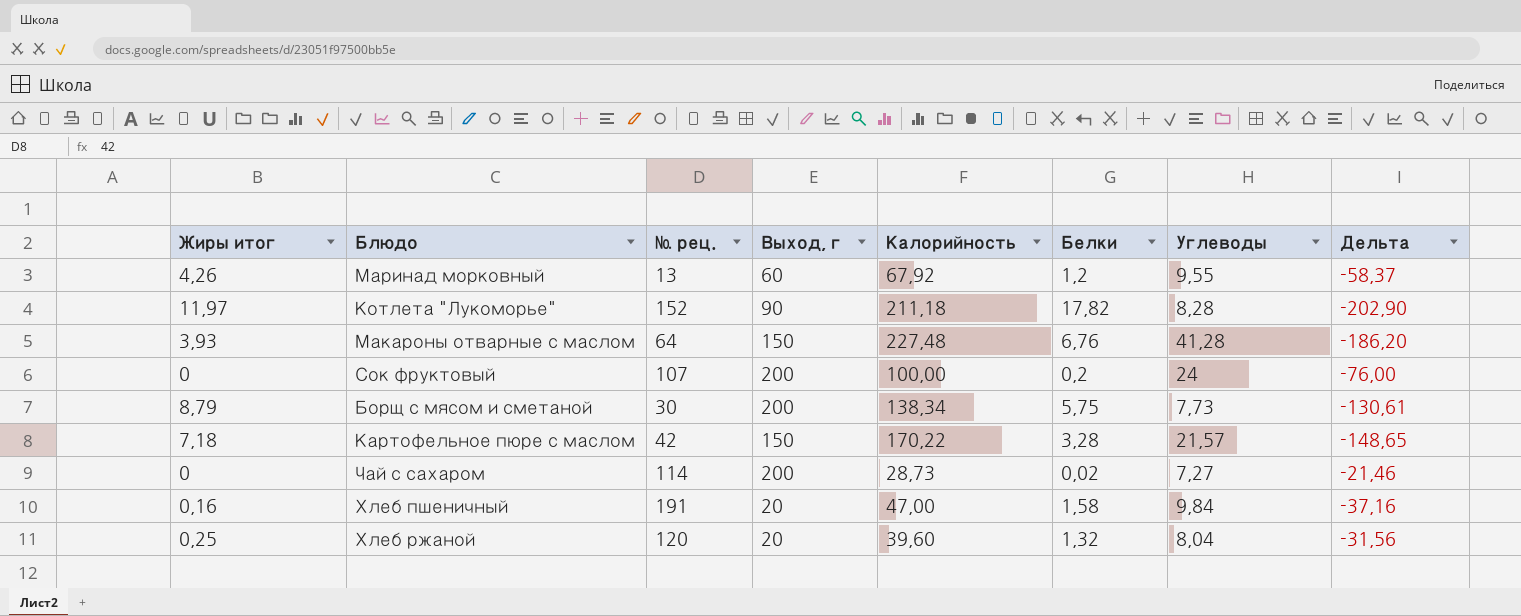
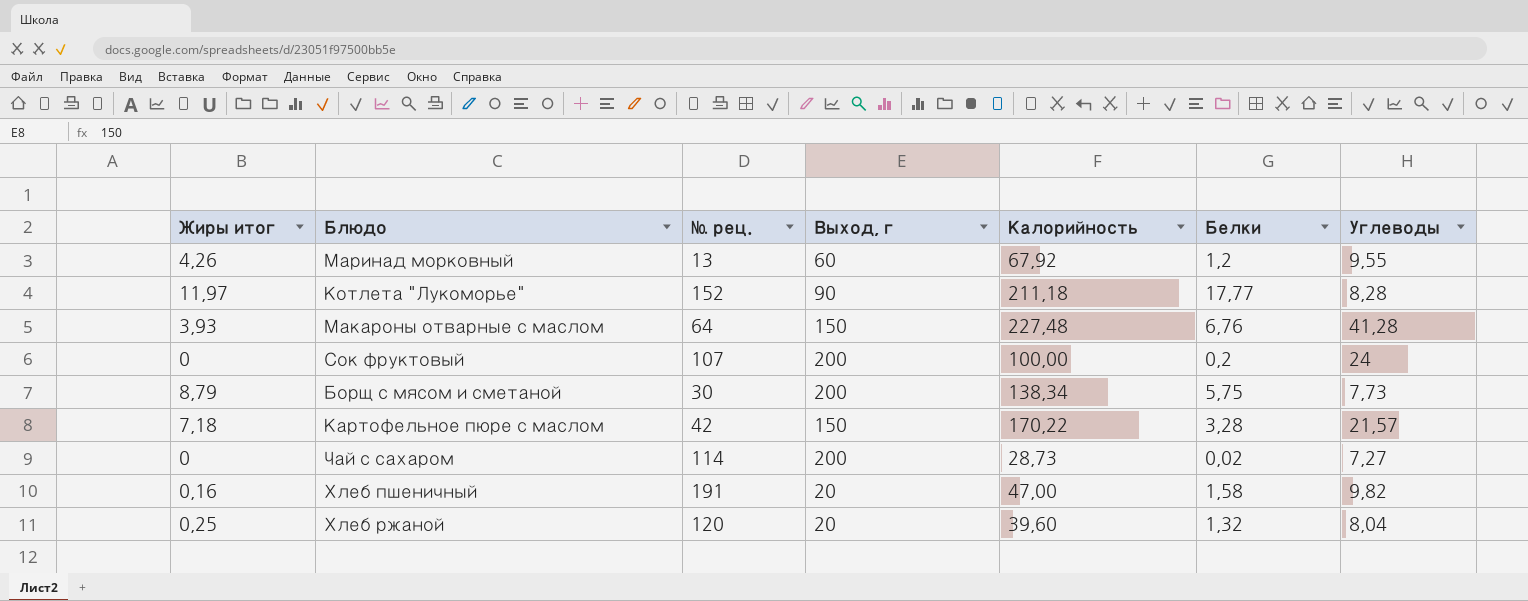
column Дельта | formula: [Углеводы] - [Калорийность] -> none
Котлета "Лукоморье" | Белки: 17,82 -> 17,77
Хлеб пшеничный | Углеводы: 9,84 -> 9,82

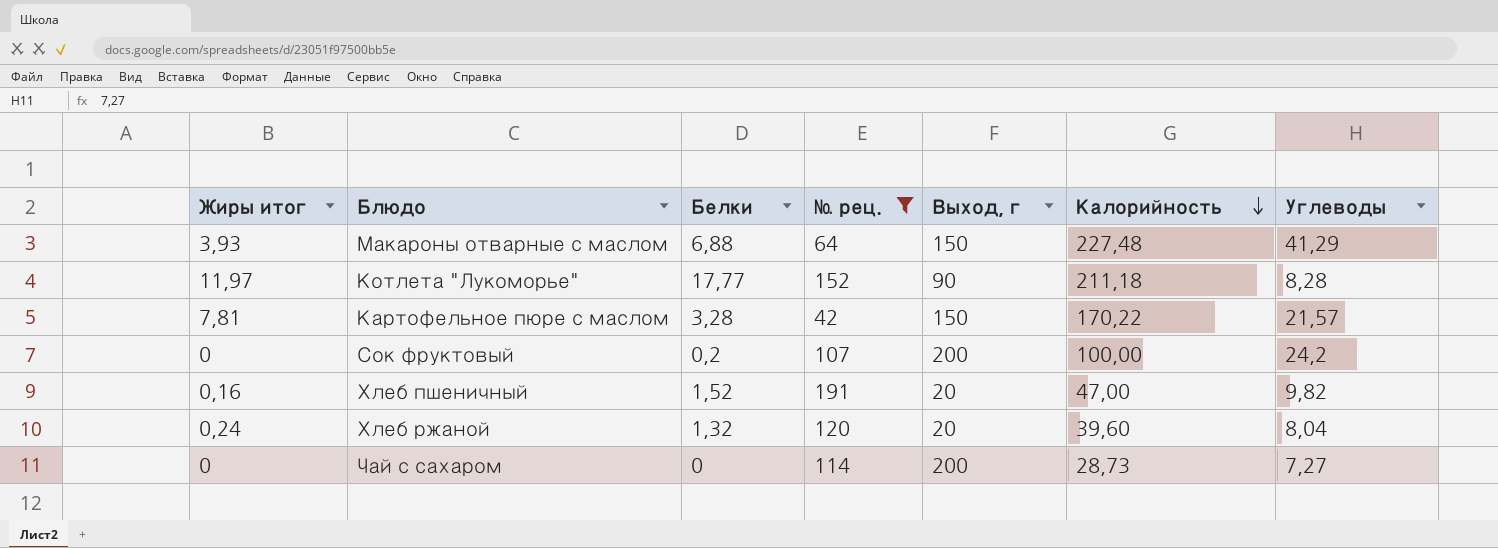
filter: none -> № рец. >= 42
row order: none -> Калорийность descending
column Белки | position: 6 -> 3
Макароны отварные с маслом | Белки: 6,76 -> 6,88
Макароны отварные с маслом | Углеводы: 41,28 -> 41,29
Картофельное пюре с маслом | Жиры итог: 7,18 -> 7,81
Сок фруктовый | Углеводы: 24 -> 24,2
Хлеб пшеничный | Белки: 1,58 -> 1,52
Хлеб ржаной | Жиры итог: 0,25 -> 0,24
Чай с сахаром | Белки: 0,02 -> 0

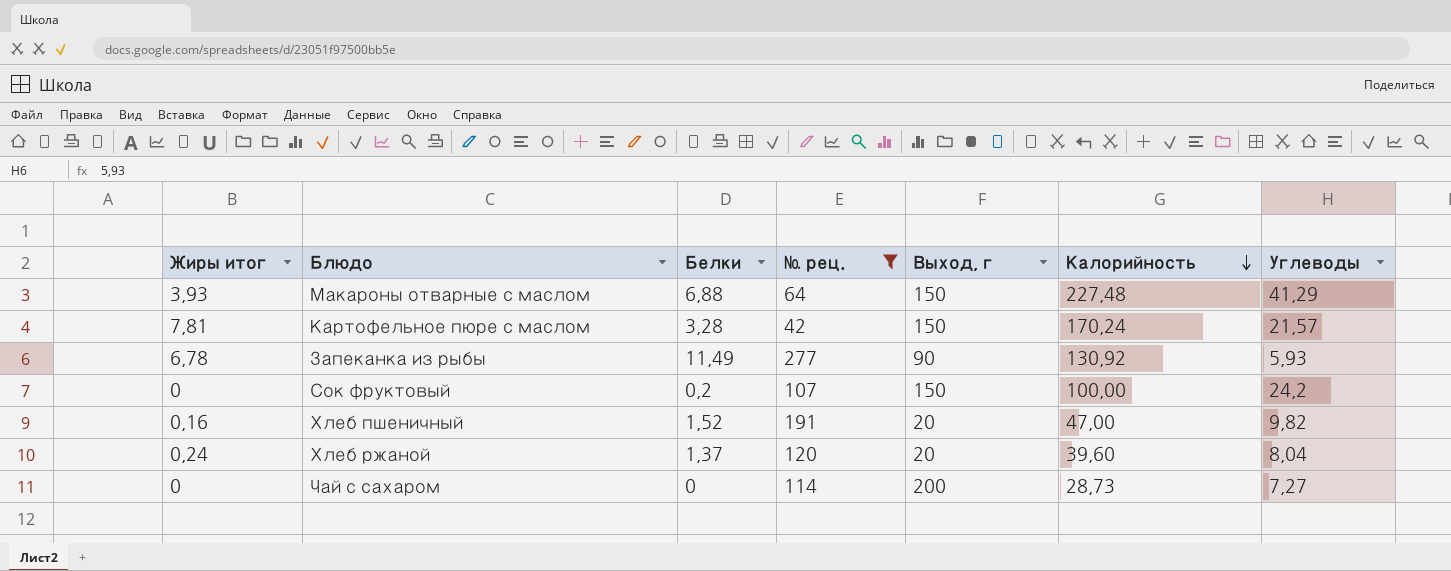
row Котлета "Лукоморье": 11,97 | 17,77 | 152 | 90 | 211,18 | 8,28 -> none
Картофельное пюре с маслом | Калорийность: 170,22 -> 170,24
row Запеканка из рыбы: none -> 6,78 | 11,49 | 277 | 90 | 130,92 | 5,93
Сок фруктовый | Выход, г: 200 -> 150
Хлеб ржаной | Белки: 1,32 -> 1,37

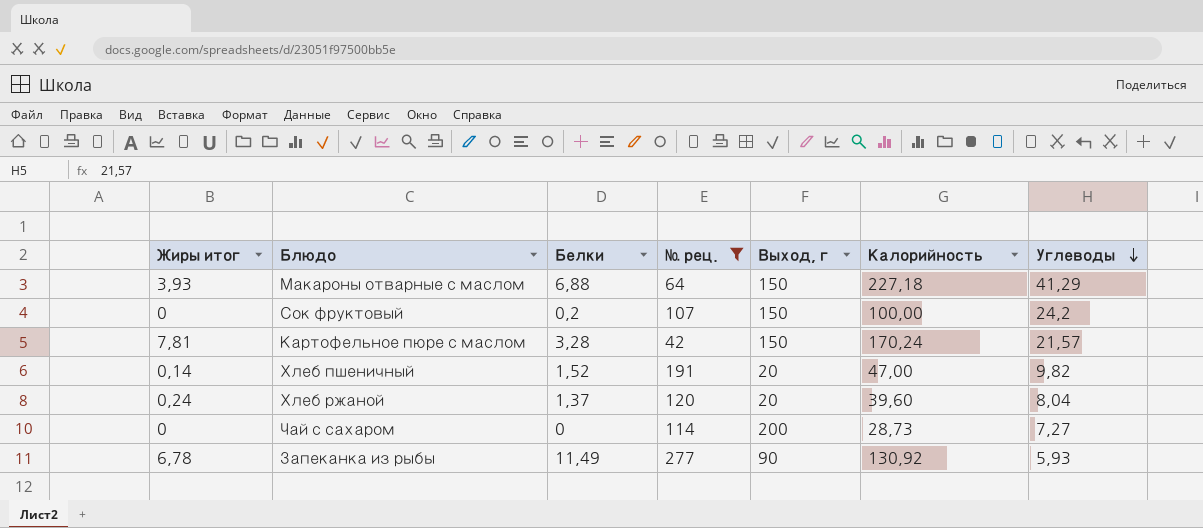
row order: Калорийность descending -> Углеводы descending
Макароны отварные с маслом | Калорийность: 227,48 -> 227,18
Хлеб пшеничный | Жиры итог: 0,16 -> 0,14

